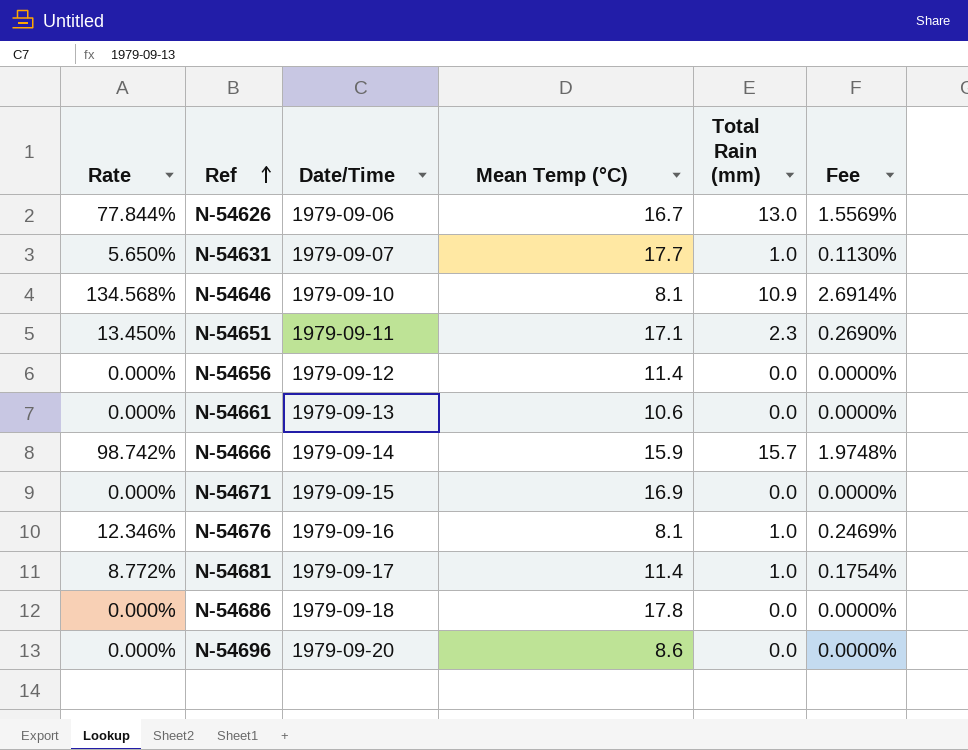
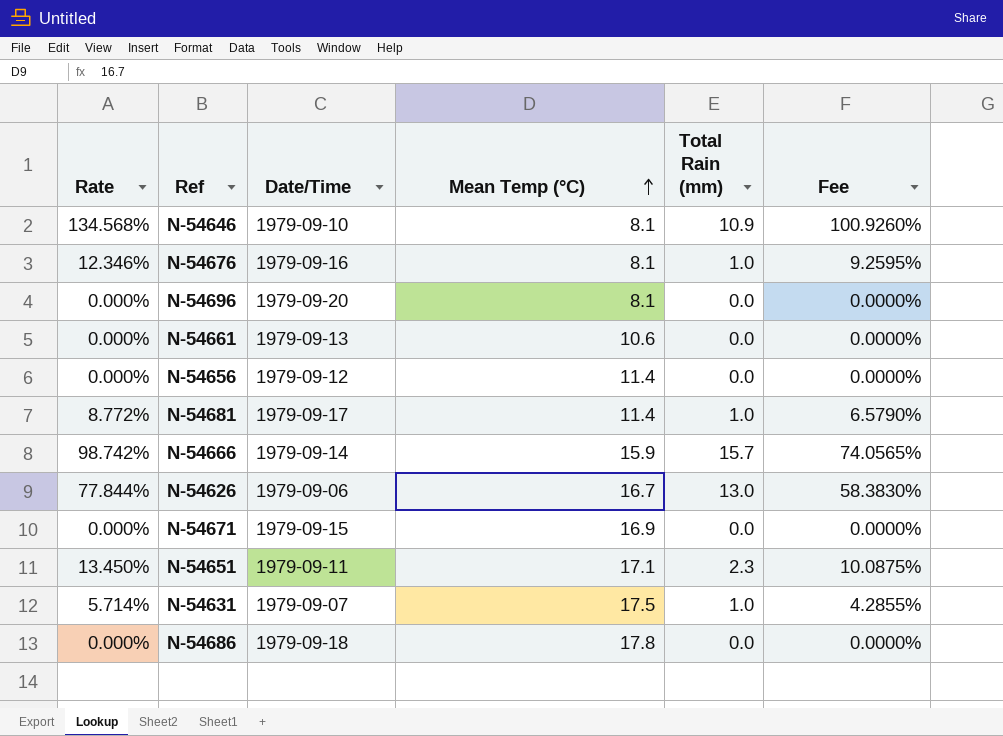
row order: Ref ascending -> Mean Temp (°C) ascending
column Fee | formula: [Rate] * 0.02 -> [Rate] * 0.75
N-54696 | Mean Temp (°C): 8.6 -> 8.1
N-54631 | Rate: 5.650% -> 5.714%
N-54631 | Mean Temp (°C): 17.7 -> 17.5

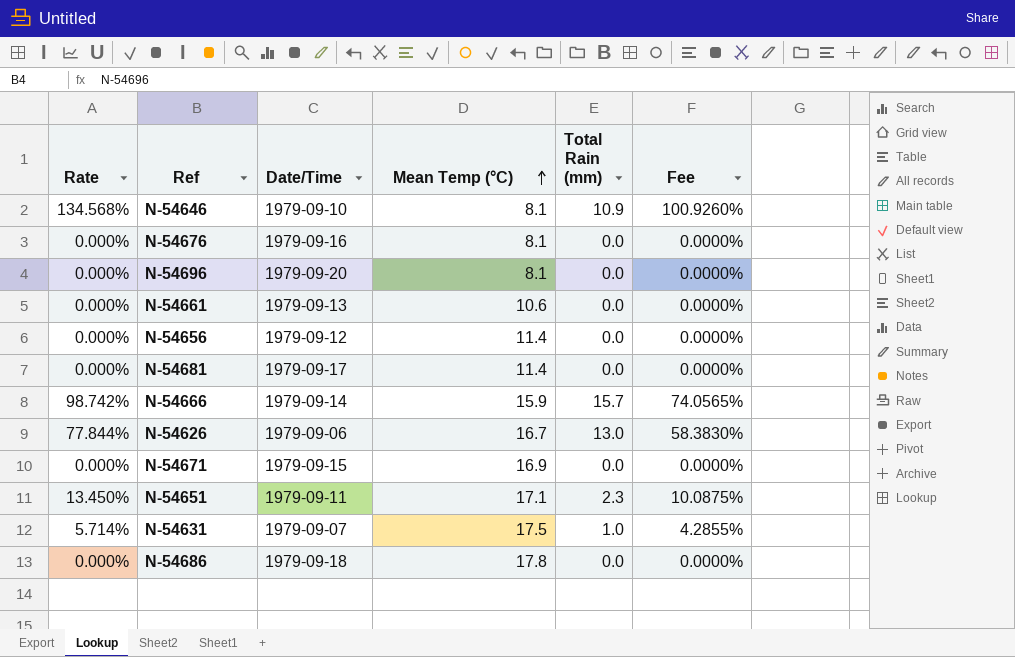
N-54676 | Rate: 12.346% -> 0.000%
N-54676 | Total Rain (mm): 1.0 -> 0.0
N-54676 | Fee: 9.2595% -> 0.0000%
N-54681 | Rate: 8.772% -> 0.000%
N-54681 | Total Rain (mm): 1.0 -> 0.0
N-54681 | Fee: 6.5790% -> 0.0000%

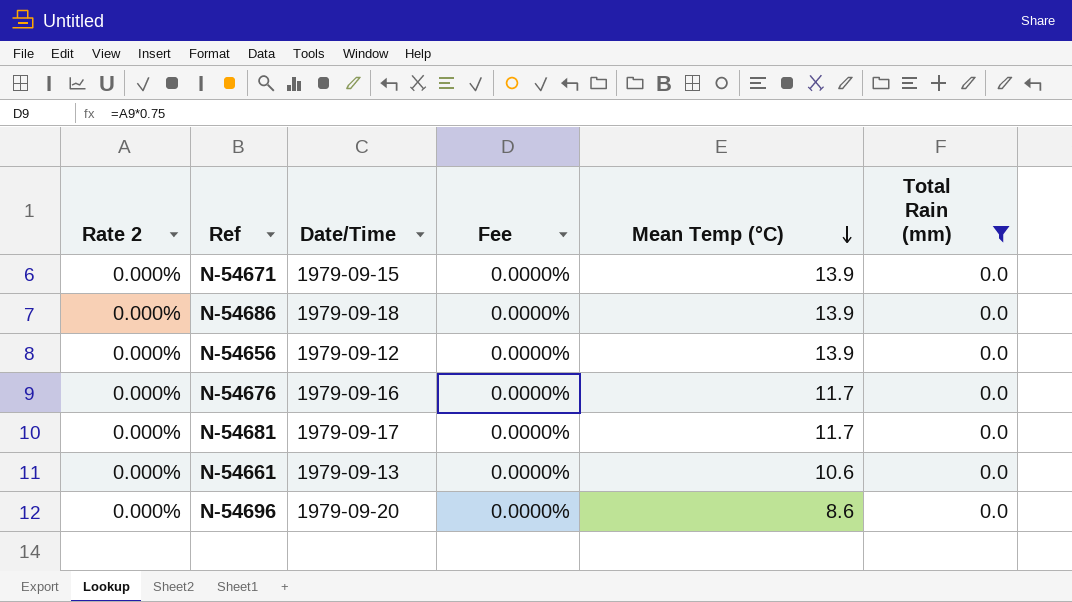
filter: none -> Total Rain (mm) = 0.0
row order: Mean Temp (°C) ascending -> Mean Temp (°C) descending
column name: Rate -> Rate 2
column Fee | position: 6 -> 4
N-54671 | Mean Temp (°C): 16.9 -> 13.9
N-54686 | Mean Temp (°C): 17.8 -> 13.9
N-54656 | Mean Temp (°C): 11.4 -> 13.9
N-54676 | Mean Temp (°C): 8.1 -> 11.7
N-54681 | Mean Temp (°C): 11.4 -> 11.7
N-54696 | Mean Temp (°C): 8.1 -> 8.6

